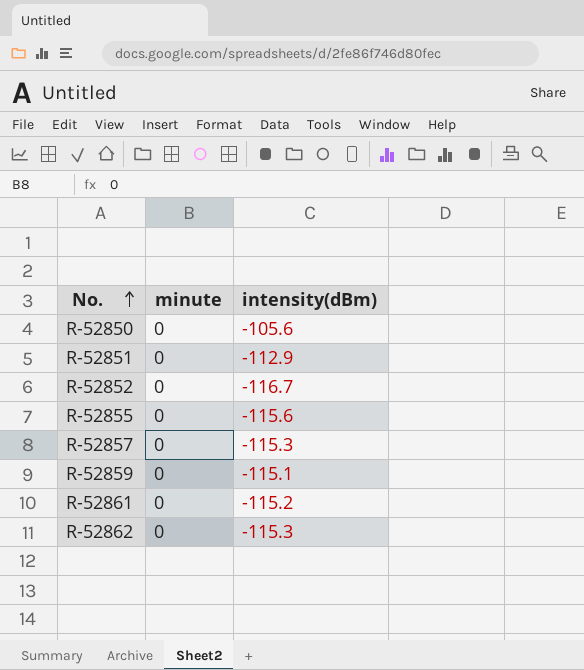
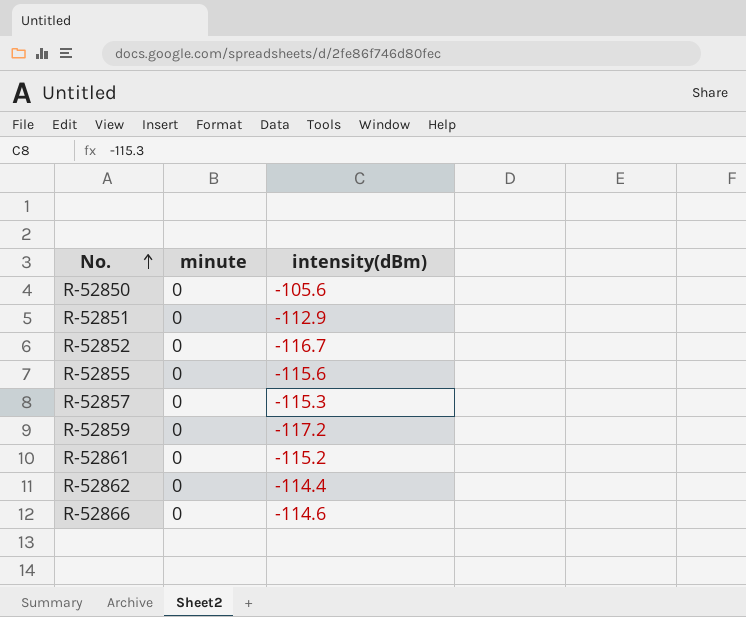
R-52859 | intensity(dBm): -115.1 -> -117.2
R-52862 | intensity(dBm): -115.3 -> -114.4
row R-52866: none -> 0 | -114.6

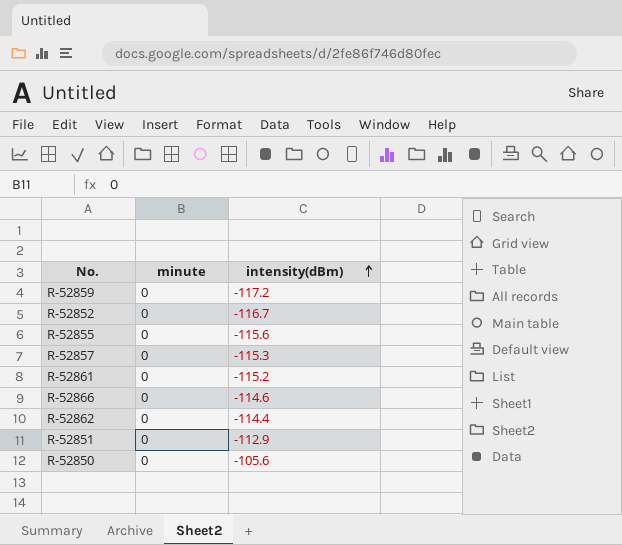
row order: No. ascending -> intensity(dBm) ascending

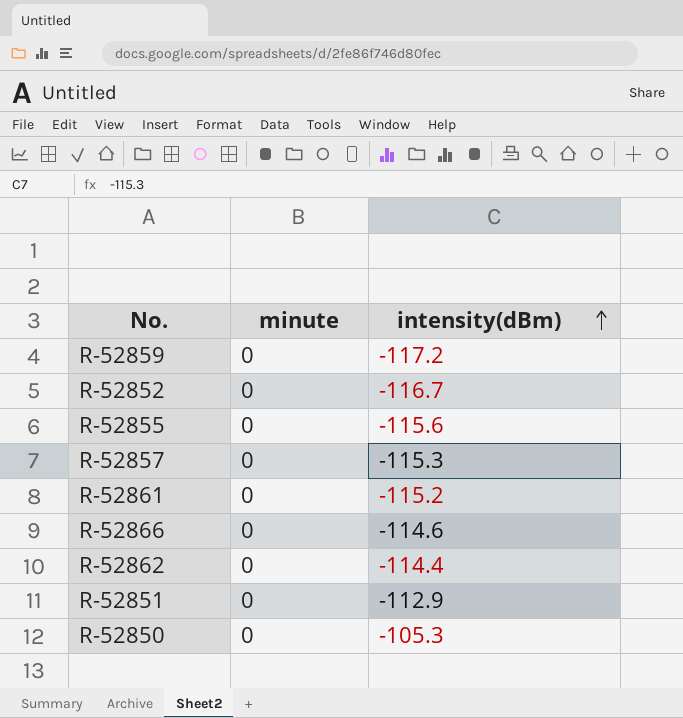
R-52850 | intensity(dBm): -105.6 -> -105.3

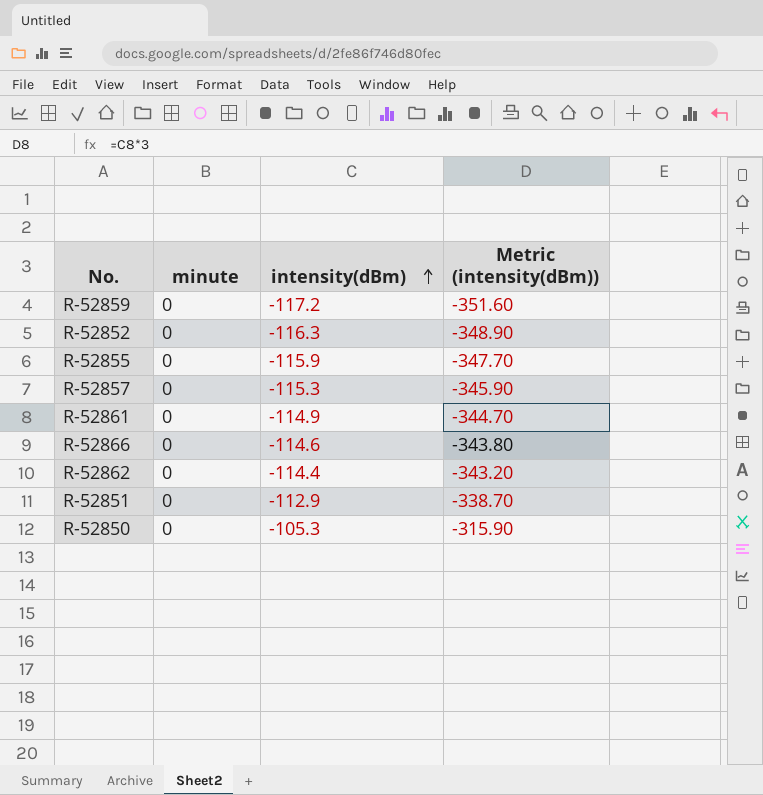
column Metric (intensity(dBm)) | formula: none -> [intensity(dBm)] * 3
R-52852 | intensity(dBm): -116.7 -> -116.3
R-52855 | intensity(dBm): -115.6 -> -115.9
R-52861 | intensity(dBm): -115.2 -> -114.9

